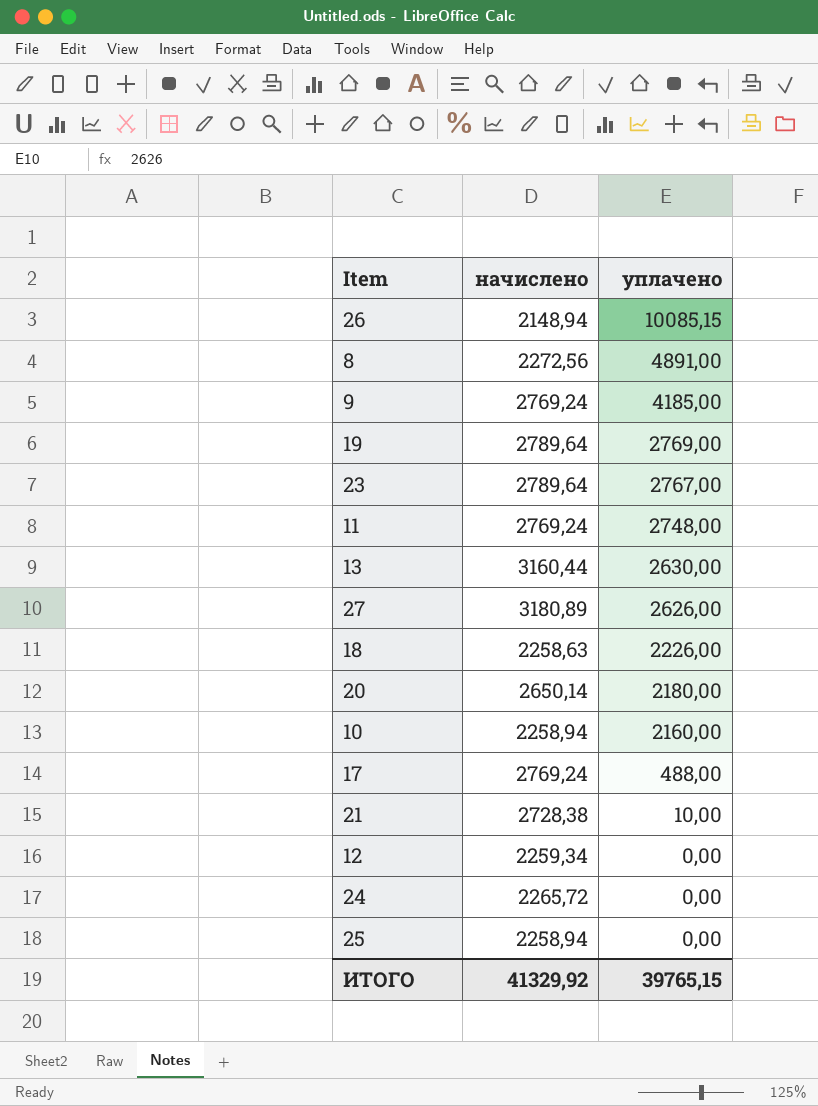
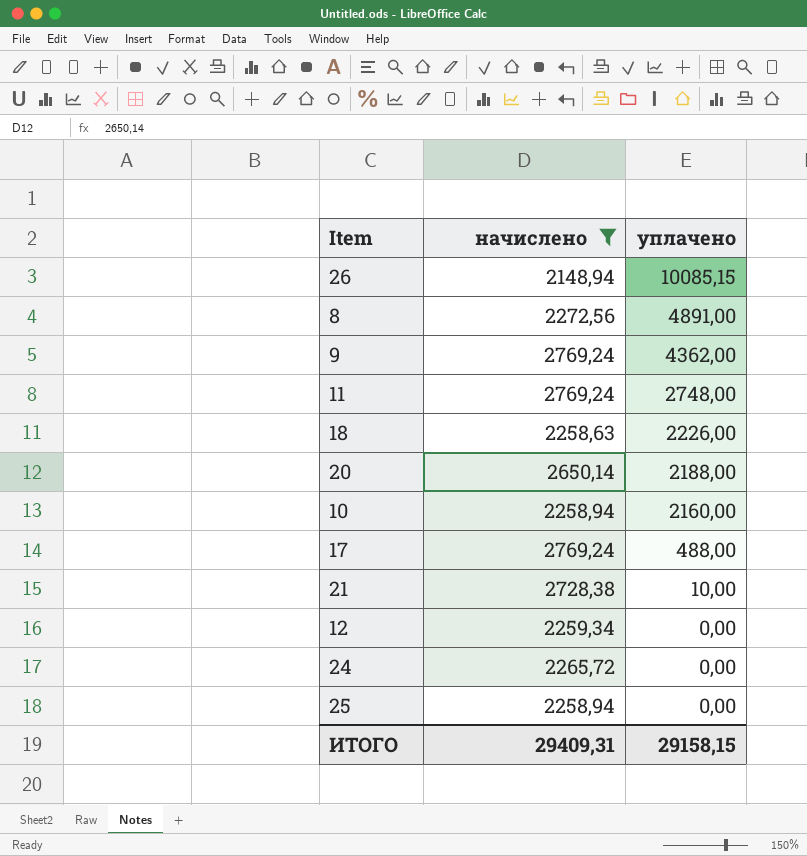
filter: none -> начислено <= 2769,24
9 | уплачено: 4185,00 -> 4362,00
20 | уплачено: 2180,00 -> 2188,00
ИТОГО | начислено: 41329,92 -> 29409,31
ИТОГО | уплачено: 39765,15 -> 29158,15

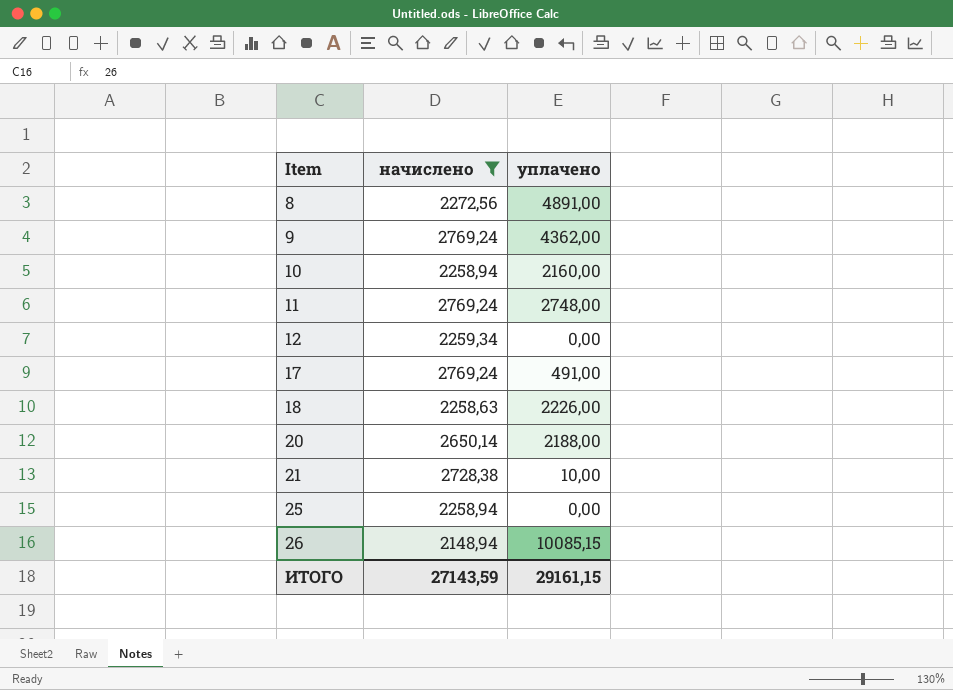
row order: уплачено descending -> Item ascending
row 24: 2265,72 | 0,00 -> none
17 | уплачено: 488,00 -> 491,00
ИТОГО | начислено: 29409,31 -> 27143,59
ИТОГО | уплачено: 29158,15 -> 29161,15

